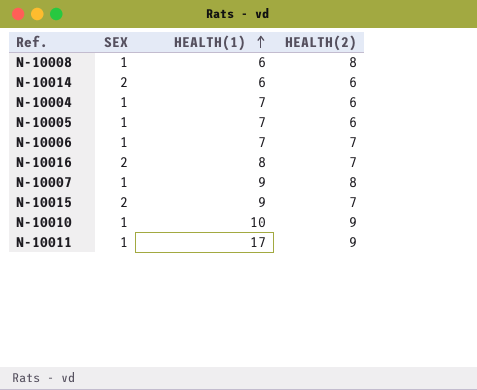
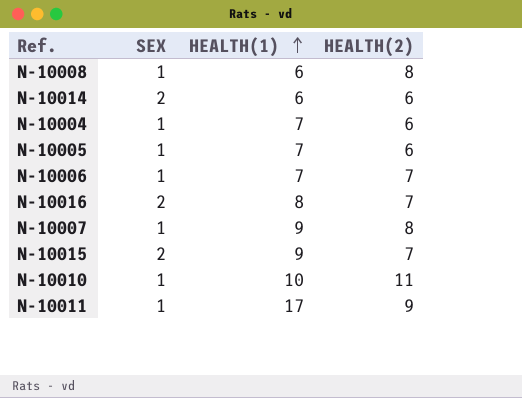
N-10010 | HEALTH(2): 9 -> 11

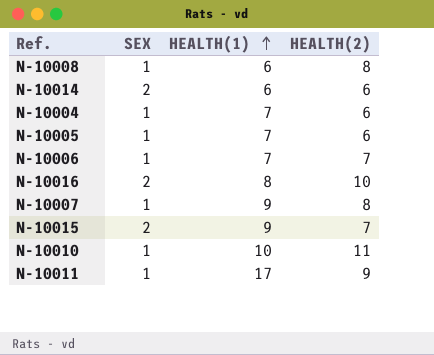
N-10016 | HEALTH(2): 7 -> 10

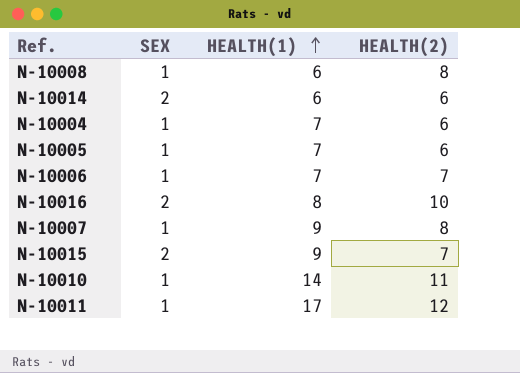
N-10010 | HEALTH(1): 10 -> 14
N-10011 | HEALTH(2): 9 -> 12

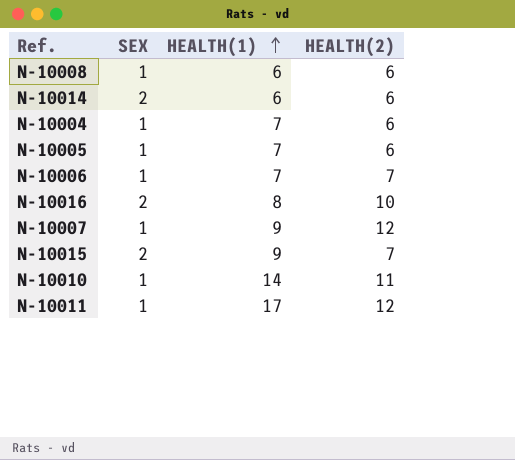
N-10008 | HEALTH(2): 8 -> 6
N-10007 | HEALTH(2): 8 -> 12

